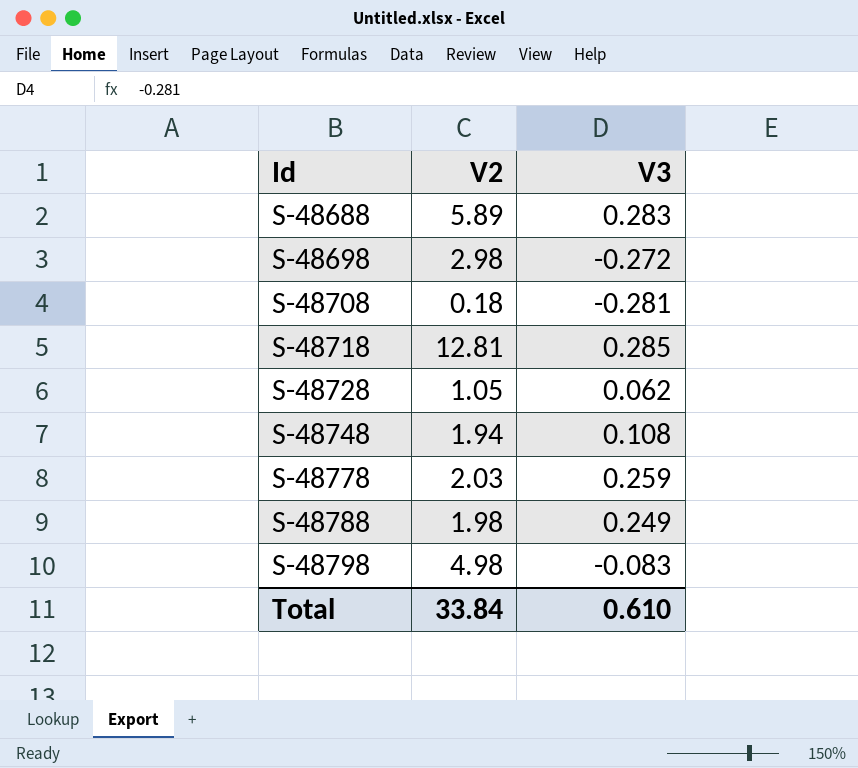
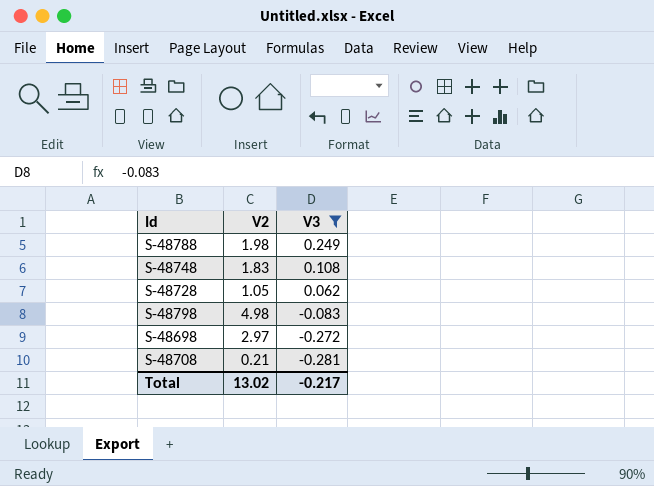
filter: none -> V3 <= 0.249
row order: Id ascending -> V3 descending
S-48748 | V2: 1.94 -> 1.83
S-48698 | V2: 2.98 -> 2.97
S-48708 | V2: 0.18 -> 0.21
Total | V2: 33.84 -> 13.02
Total | V3: 0.610 -> -0.217

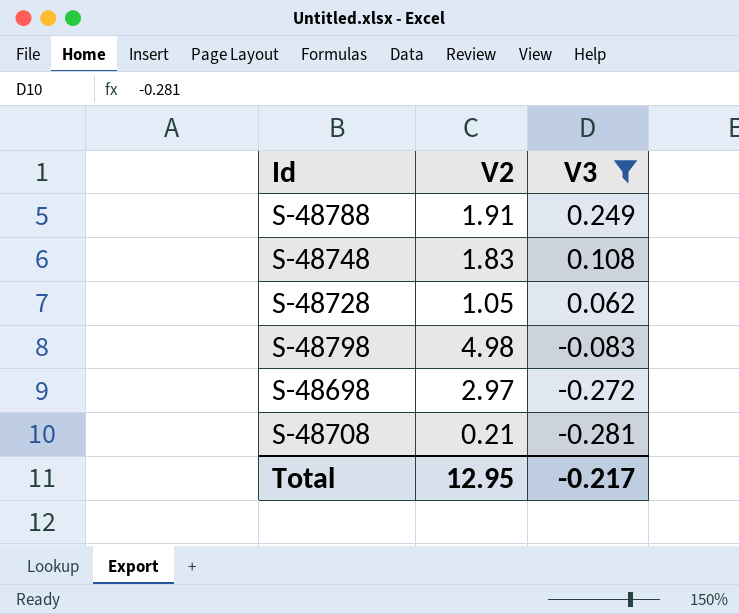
S-48788 | V2: 1.98 -> 1.91
Total | V2: 13.02 -> 12.95

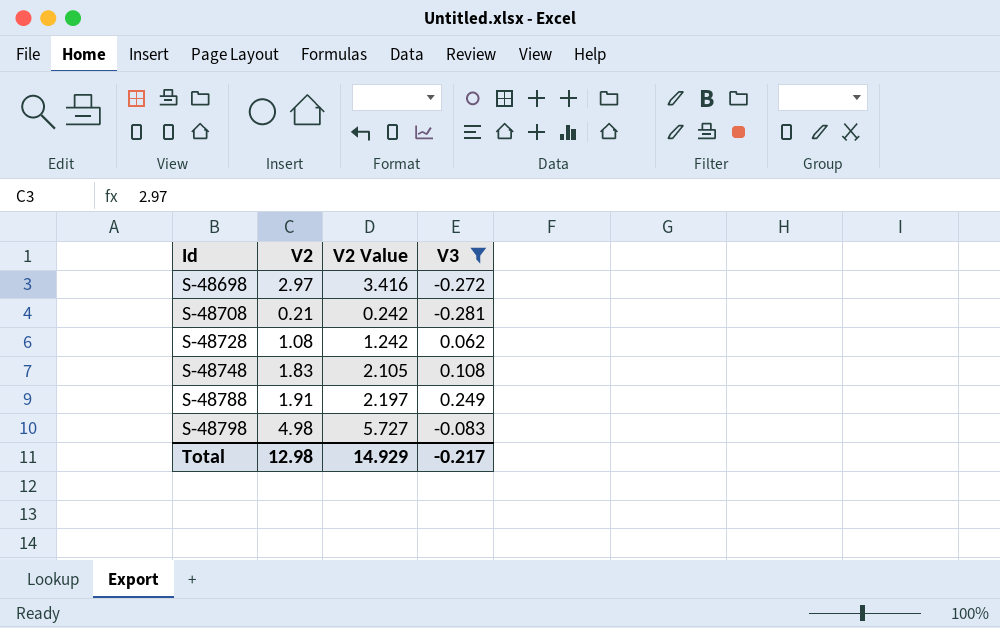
row order: V3 descending -> Id ascending
column V2 Value | formula: none -> [V2] * 1.15
S-48728 | V2: 1.05 -> 1.08
Total | V2: 12.95 -> 12.98

